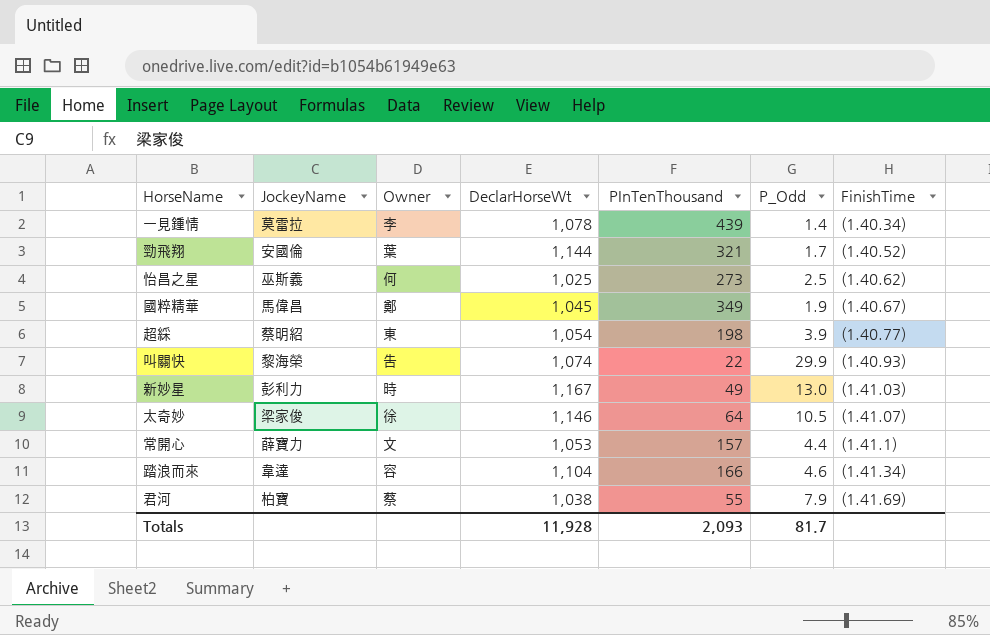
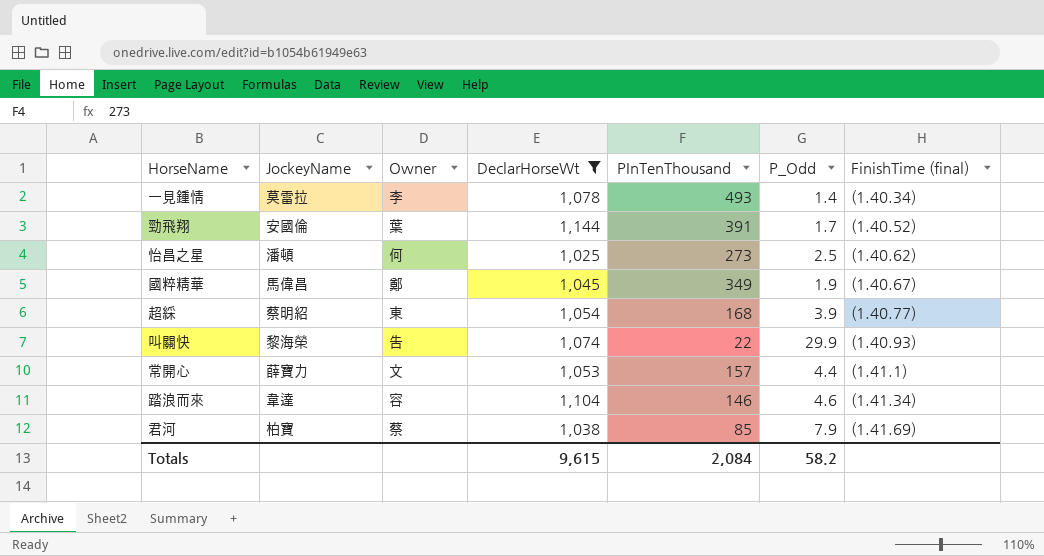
filter: none -> DeclarHorseWt <= 1,144
column name: FinishTime -> FinishTime (final)
一見鍾情 | PInTenThousand: 439 -> 493
勁飛翔 | PInTenThousand: 321 -> 391
怡昌之星 | JockeyName: 巫斯義 -> 潘頓
超綵 | PInTenThousand: 198 -> 168
踏浪而來 | PInTenThousand: 166 -> 146
君河 | PInTenThousand: 55 -> 85
Totals | DeclarHorseWt: 11,928 -> 9,615
Totals | PInTenThousand: 2,093 -> 2,084
Totals | P_Odd: 81.7 -> 58.2

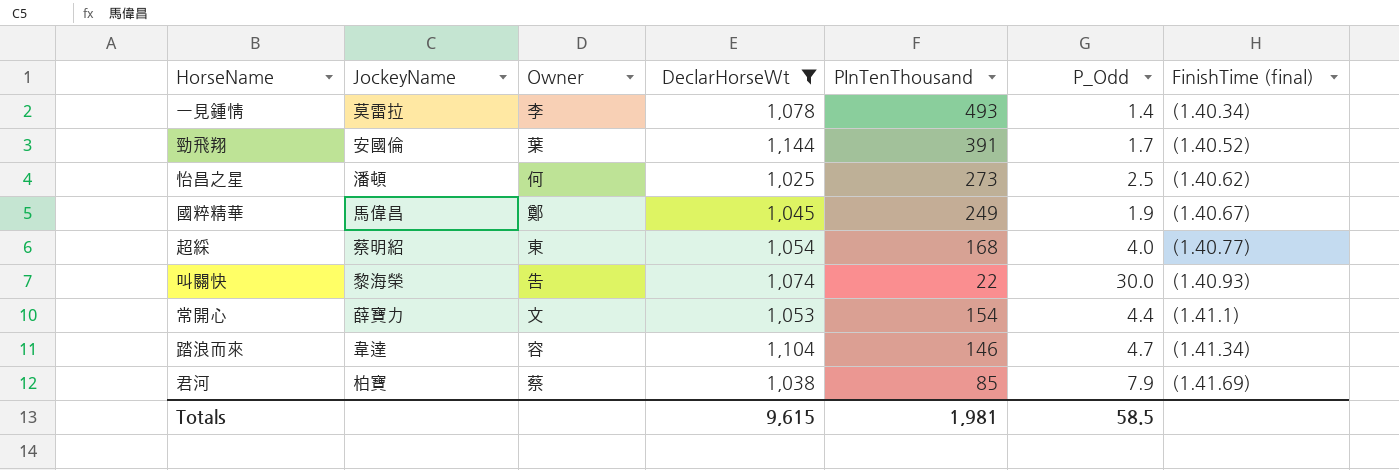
國粹精華 | PInTenThousand: 349 -> 249
超綵 | P_Odd: 3.9 -> 4.0
叫關快 | P_Odd: 29.9 -> 30.0
常開心 | PInTenThousand: 157 -> 154
踏浪而來 | P_Odd: 4.6 -> 4.7
Totals | PInTenThousand: 2,084 -> 1,981
Totals | P_Odd: 58.2 -> 58.5

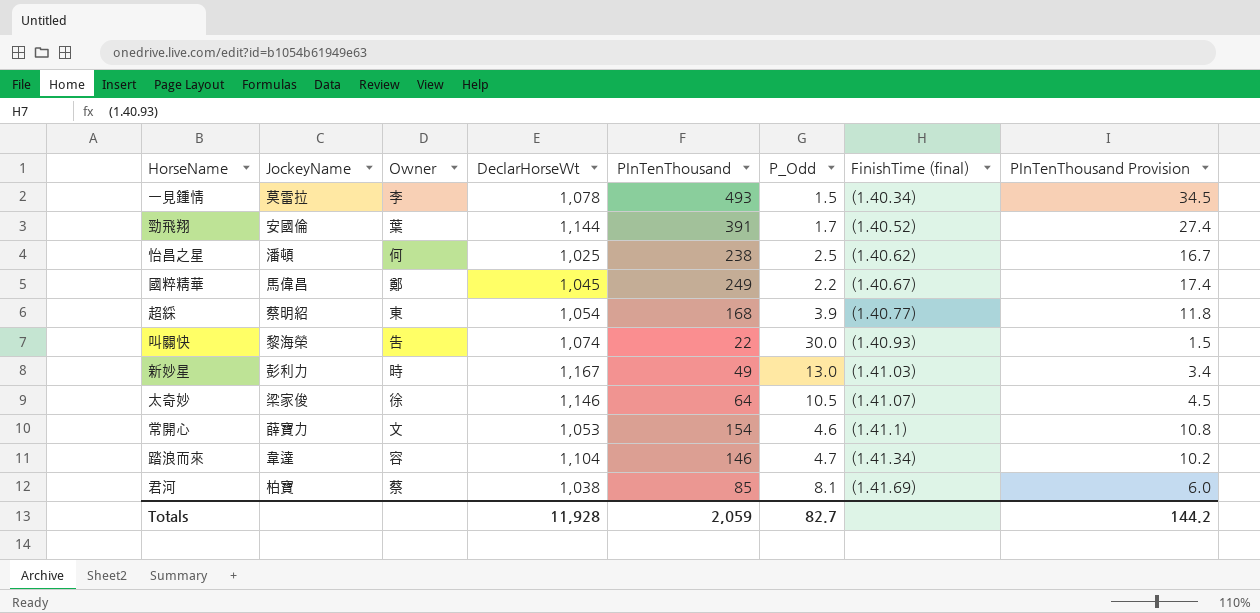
filter: DeclarHorseWt <= 1,144 -> none
column PInTenThousand Provision | formula: none -> [PInTenThousand] * 0.07
一見鍾情 | P_Odd: 1.4 -> 1.5
怡昌之星 | PInTenThousand: 273 -> 238
國粹精華 | P_Odd: 1.9 -> 2.2
超綵 | P_Odd: 4.0 -> 3.9
常開心 | P_Odd: 4.4 -> 4.6
君河 | P_Odd: 7.9 -> 8.1
Totals | DeclarHorseWt: 9,615 -> 11,928
Totals | PInTenThousand: 1,981 -> 2,059
Totals | P_Odd: 58.5 -> 82.7

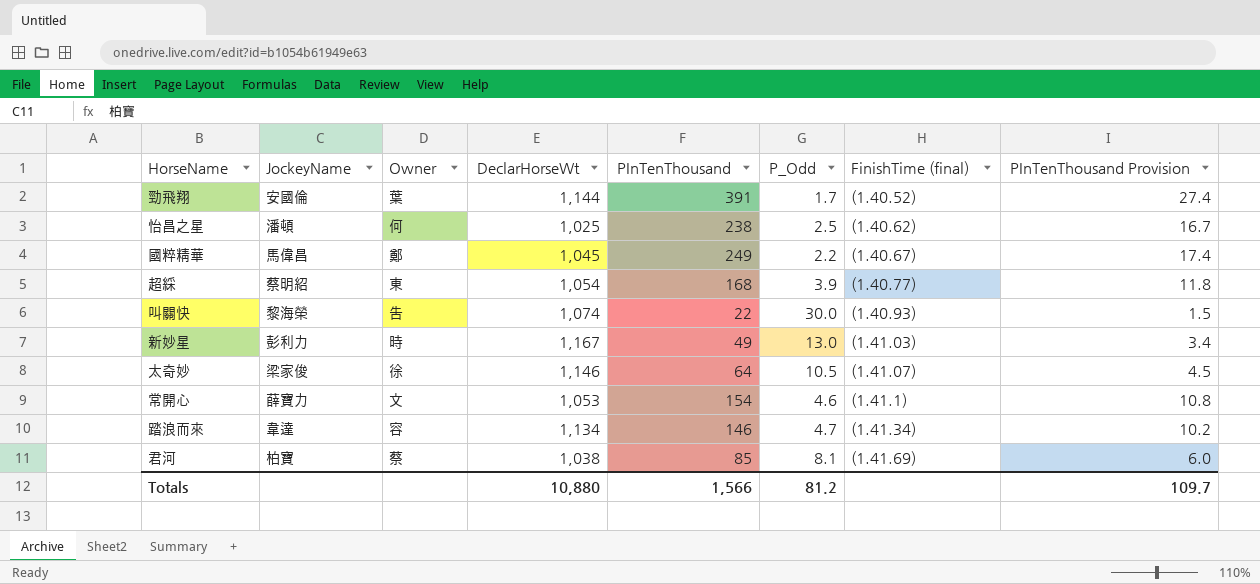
row 一見鍾情: 莫雷拉 | 李 | 1,078 | 493 | 1.5 | (1.40.34) | 34.5 -> none
踏浪而來 | DeclarHorseWt: 1,104 -> 1,134
Totals | DeclarHorseWt: 11,928 -> 10,880
Totals | PInTenThousand: 2,059 -> 1,566
Totals | P_Odd: 82.7 -> 81.2
Totals | PInTenThousand Provision: 144.2 -> 109.7

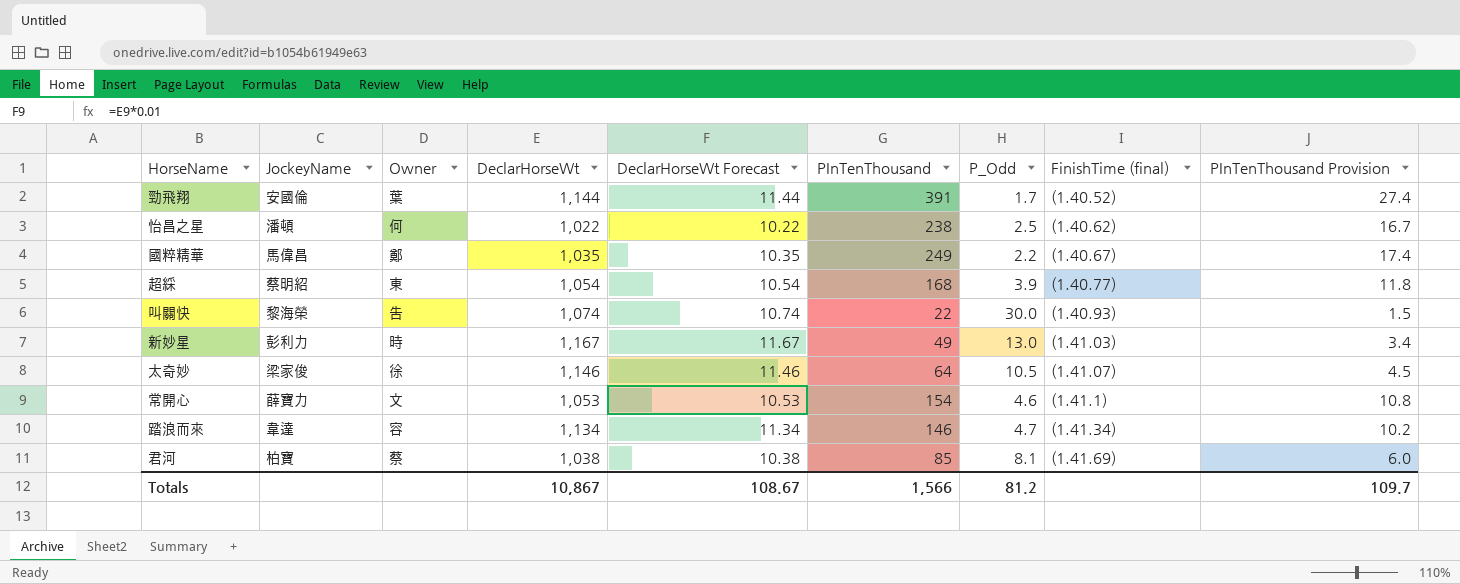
column DeclarHorseWt Forecast | formula: none -> [DeclarHorseWt] * 0.01
怡昌之星 | DeclarHorseWt: 1,025 -> 1,022
國粹精華 | DeclarHorseWt: 1,045 -> 1,035
Totals | DeclarHorseWt: 10,880 -> 10,867

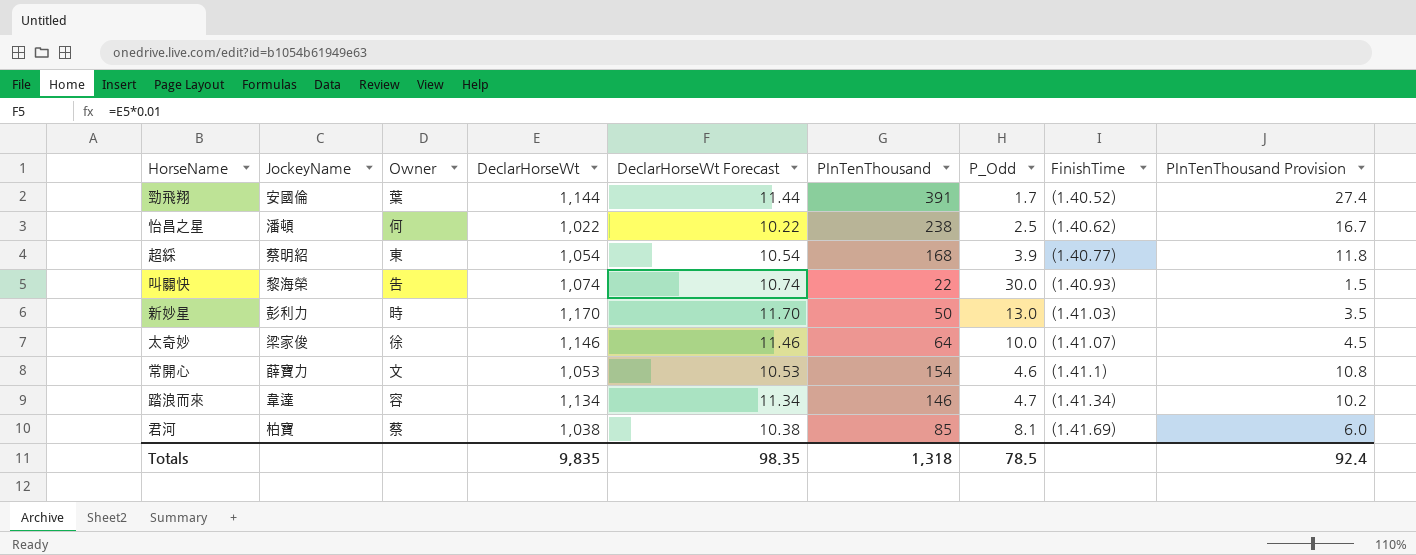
column name: FinishTime (final) -> FinishTime
row 國粹精華: 馬偉昌 | 鄭 | 1,035 | 10.35 | 249 | 2.2 | (1.40.67) | 17.4 -> none
新妙星 | DeclarHorseWt: 1,167 -> 1,170
新妙星 | DeclarHorseWt Forecast: 11.67 -> 11.70
新妙星 | PInTenThousand: 49 -> 50
新妙星 | PInTenThousand Provision: 3.4 -> 3.5
太奇妙 | P_Odd: 10.5 -> 10.0
Totals | DeclarHorseWt: 10,867 -> 9,835
Totals | DeclarHorseWt Forecast: 108.67 -> 98.35
Totals | PInTenThousand: 1,566 -> 1,318
Totals | P_Odd: 81.2 -> 78.5
Totals | PInTenThousand Provision: 109.7 -> 92.4

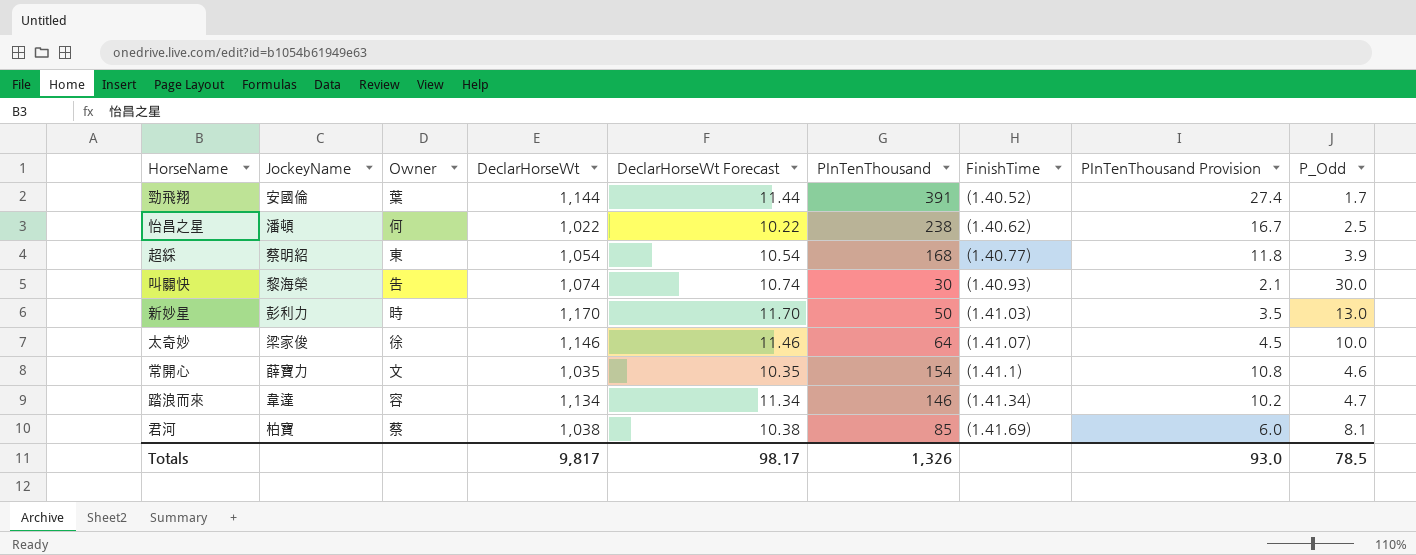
column P_Odd | position: 7 -> 9
叫關快 | PInTenThousand: 22 -> 30
叫關快 | PInTenThousand Provision: 1.5 -> 2.1
常開心 | DeclarHorseWt: 1,053 -> 1,035
常開心 | DeclarHorseWt Forecast: 10.53 -> 10.35
Totals | DeclarHorseWt: 9,835 -> 9,817
Totals | DeclarHorseWt Forecast: 98.35 -> 98.17
Totals | PInTenThousand: 1,318 -> 1,326
Totals | PInTenThousand Provision: 92.4 -> 93.0

